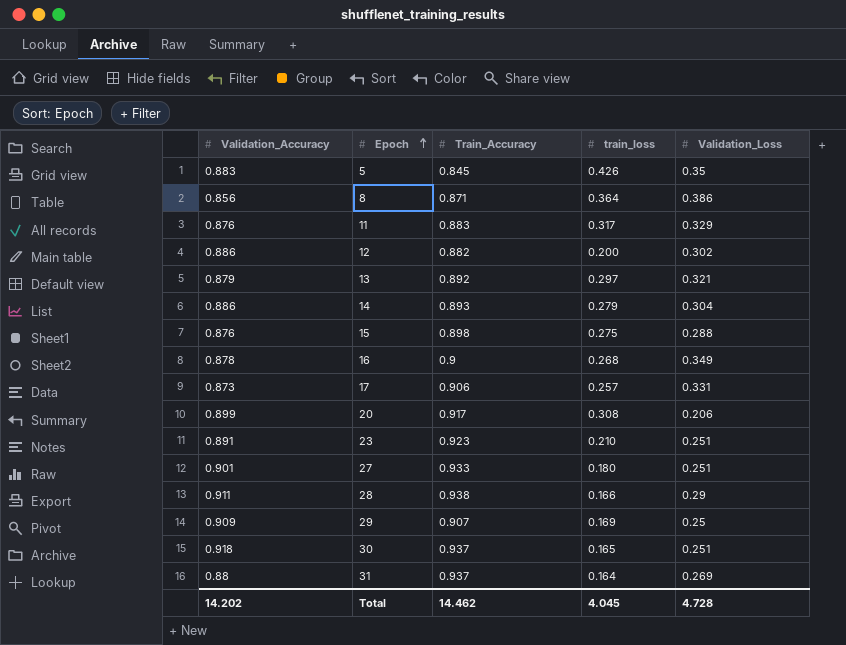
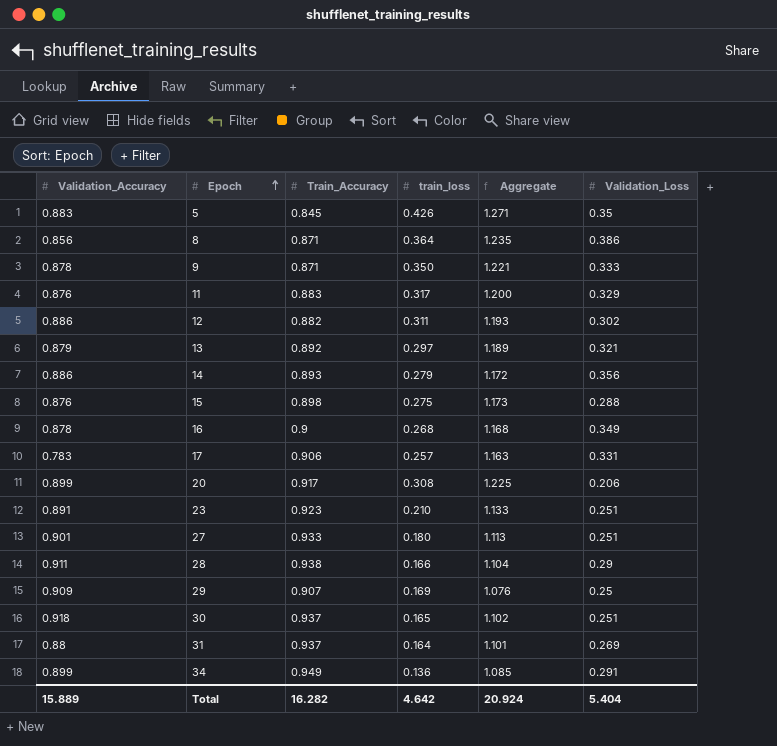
column Aggregate | formula: none -> [Train_Accuracy] + [train_loss]
row 9: none -> 0.878 | 0.871 | 0.350 | 1.221 | 0.333
12 | train_loss: 0.200 -> 0.311
14 | Validation_Loss: 0.304 -> 0.356
17 | Validation_Accuracy: 0.873 -> 0.783
row 34: none -> 0.899 | 0.949 | 0.136 | 1.085 | 0.291
Total | Validation_Accuracy: 14.202 -> 15.889
Total | Train_Accuracy: 14.462 -> 16.282
Total | train_loss: 4.045 -> 4.642
Total | Validation_Loss: 4.728 -> 5.404

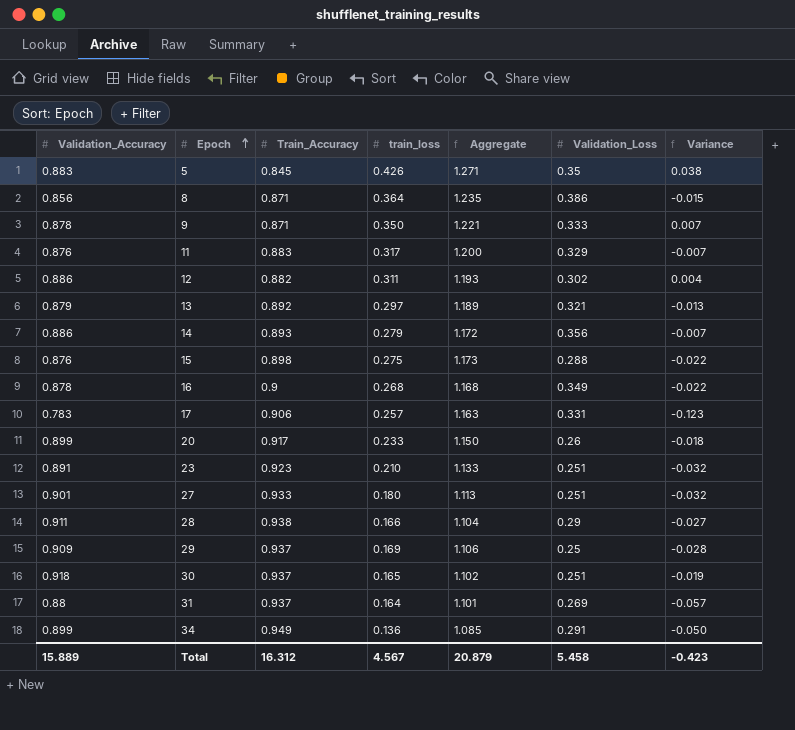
column Variance | formula: none -> [Validation_Accuracy] - [Train_Accuracy]
20 | train_loss: 0.308 -> 0.233
20 | Aggregate: 1.225 -> 1.150
20 | Validation_Loss: 0.206 -> 0.26
29 | Train_Accuracy: 0.907 -> 0.937
29 | Aggregate: 1.076 -> 1.106
Total | Train_Accuracy: 16.282 -> 16.312
Total | train_loss: 4.642 -> 4.567
Total | Aggregate: 20.924 -> 20.879
Total | Validation_Loss: 5.404 -> 5.458

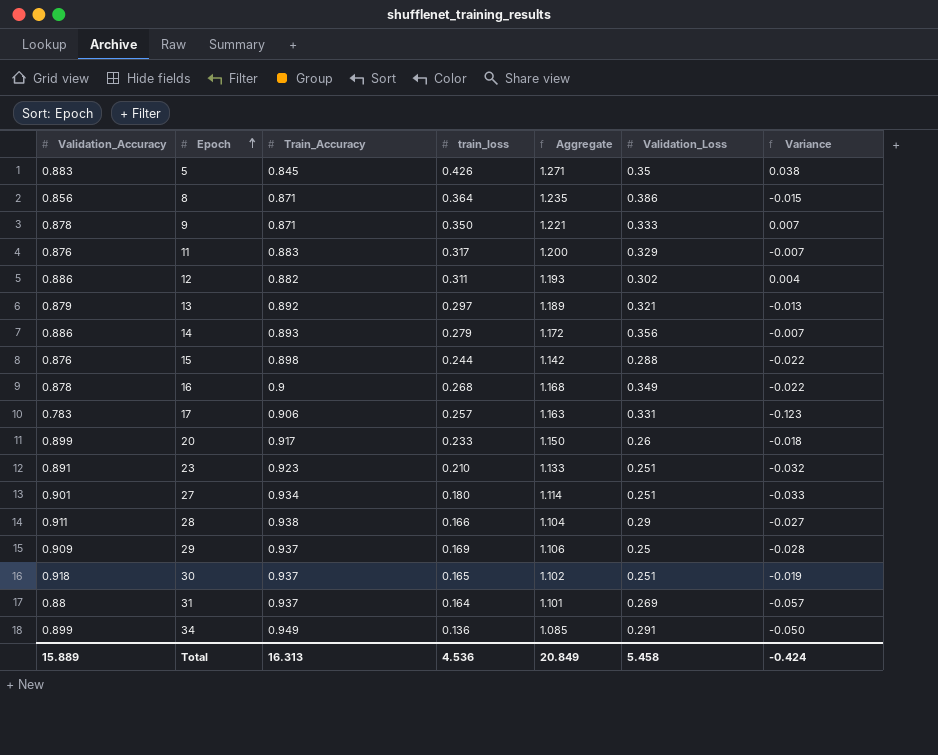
15 | train_loss: 0.275 -> 0.244
15 | Aggregate: 1.173 -> 1.142
27 | Train_Accuracy: 0.933 -> 0.934
27 | Aggregate: 1.113 -> 1.114
27 | Variance: -0.032 -> -0.033
Total | Train_Accuracy: 16.312 -> 16.313
Total | train_loss: 4.567 -> 4.536
Total | Aggregate: 20.879 -> 20.849
Total | Variance: -0.423 -> -0.424

